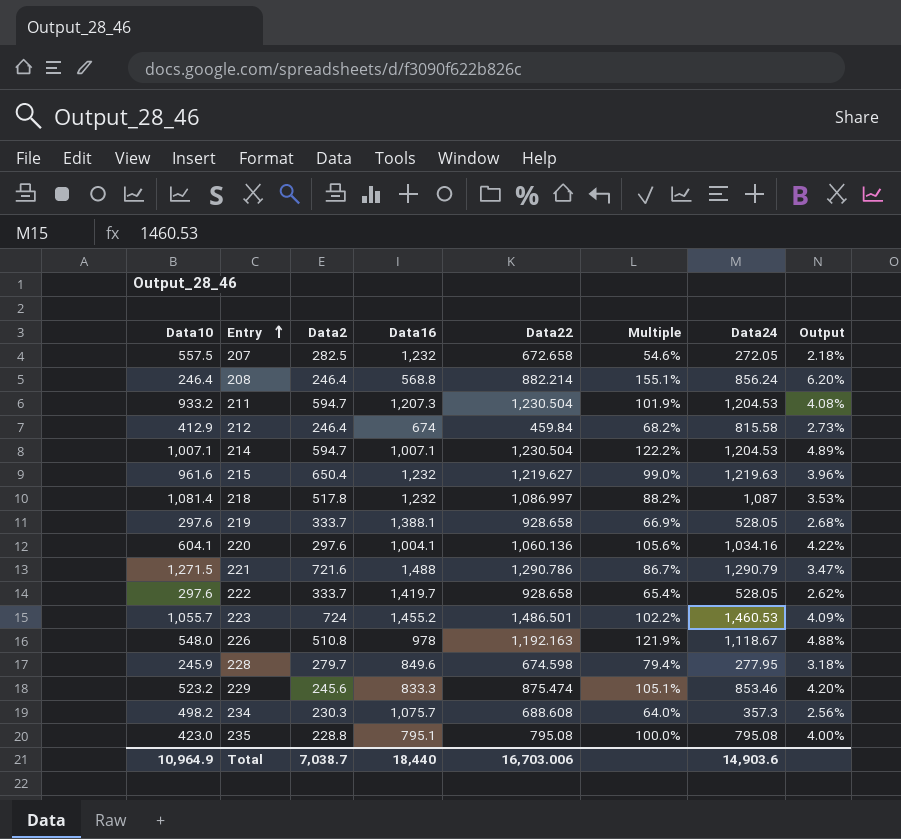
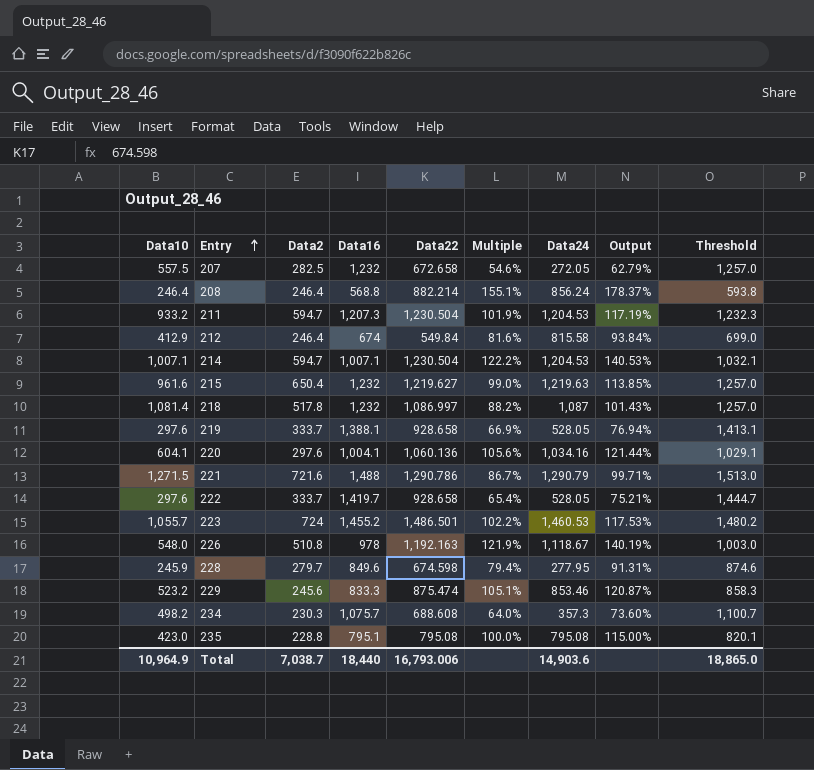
column Output | formula: [Multiple] * 0.04 -> [Multiple] * 1.15
column Threshold | formula: none -> [Data16] + 25
212 | Data22: 459.84 -> 549.84
212 | Multiple: 68.2% -> 81.6%
Total | Data22: 16,703.006 -> 16,793.006

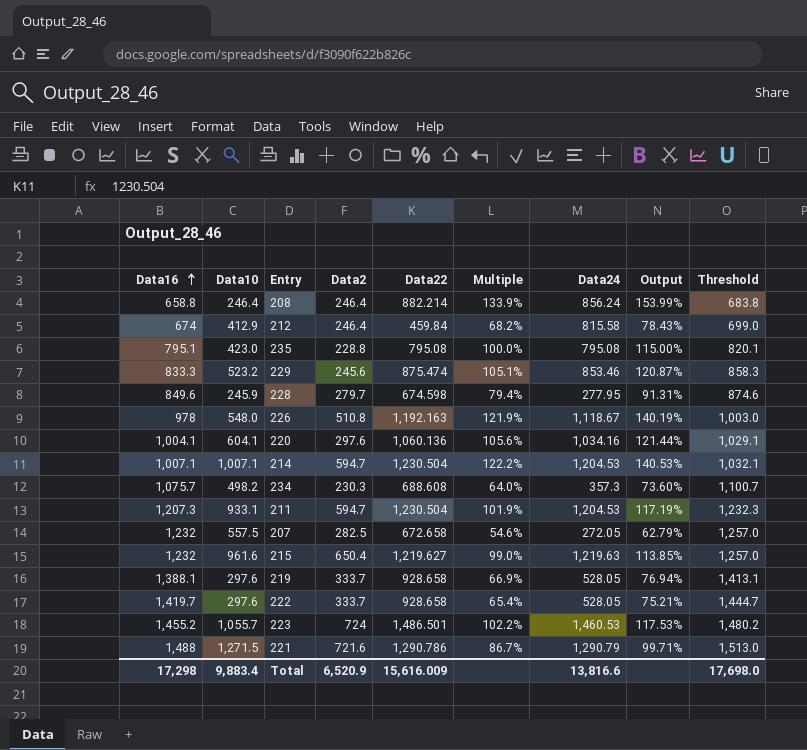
row order: Entry ascending -> Data16 ascending
column Data16 | position: 4 -> 1
row 218: 1,081.4 | 517.8 | 1,232 | 1,086.997 | 88.2% | 1,087 | 101.43% | 1,257.0 -> none
208 | Data16: 568.8 -> 658.8
208 | Multiple: 155.1% -> 133.9%
208 | Output: 178.37% -> 153.99%
208 | Threshold: 593.8 -> 683.8
212 | Data22: 549.84 -> 459.84
212 | Multiple: 81.6% -> 68.2%
212 | Output: 93.84% -> 78.43%
211 | Data10: 933.2 -> 933.1
Total | Data16: 18,440 -> 17,298
Total | Data10: 10,964.9 -> 9,883.4
Total | Data2: 7,038.7 -> 6,520.9
Total | Data22: 16,793.006 -> 15,616.009
Total | Data24: 14,903.6 -> 13,816.6
Total | Threshold: 18,865.0 -> 17,698.0

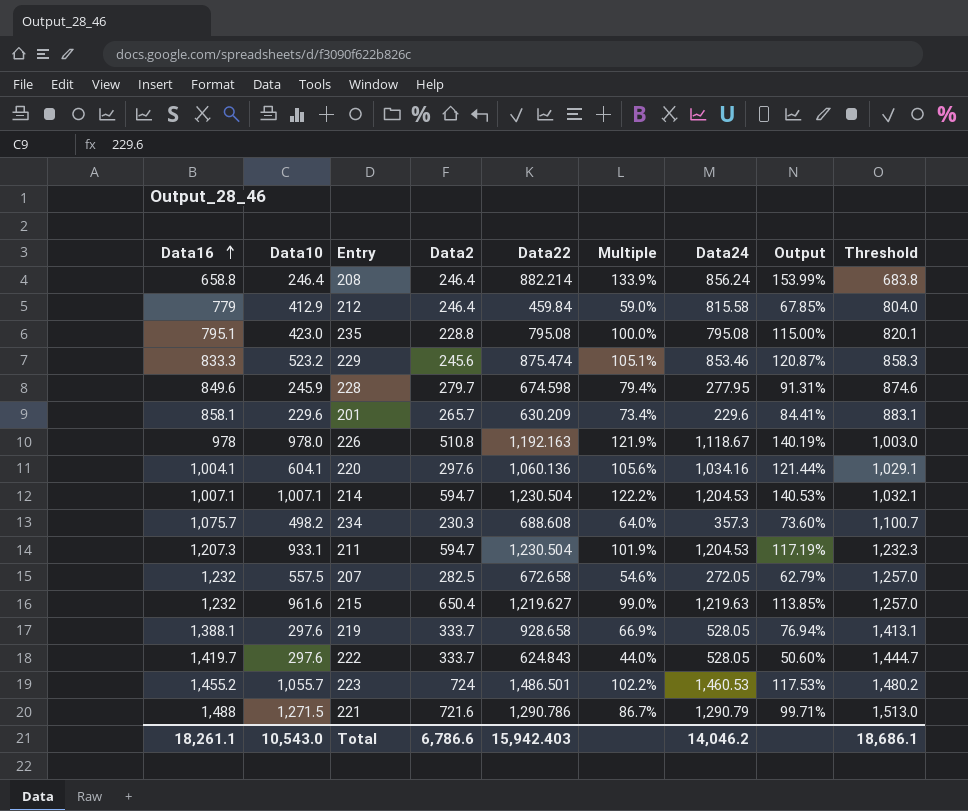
212 | Data16: 674 -> 779
212 | Multiple: 68.2% -> 59.0%
212 | Output: 78.43% -> 67.85%
212 | Threshold: 699.0 -> 804.0
row 201: none -> 858.1 | 229.6 | 265.7 | 630.209 | 73.4% | 229.6 | 84.41% | 883.1
226 | Data10: 548.0 -> 978.0
222 | Data22: 928.658 -> 624.843
222 | Multiple: 65.4% -> 44.0%
222 | Output: 75.21% -> 50.60%
Total | Data16: 17,298 -> 18,261.1
Total | Data10: 9,883.4 -> 10,543.0
Total | Data2: 6,520.9 -> 6,786.6
Total | Data22: 15,616.009 -> 15,942.403
Total | Data24: 13,816.6 -> 14,046.2
Total | Threshold: 17,698.0 -> 18,686.1

